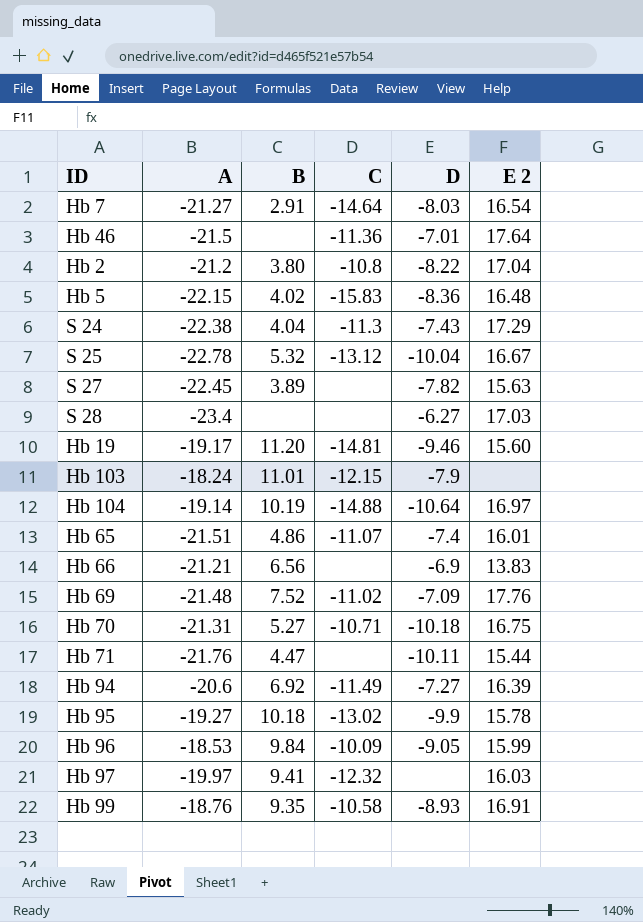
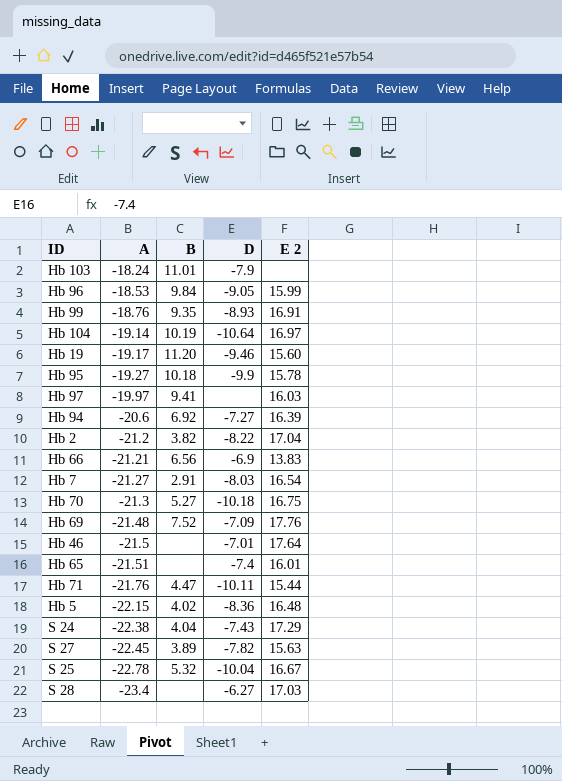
row order: none -> A descending
column C | position: 4 -> none
Hb 2 | B: 3.80 -> 3.82
Hb 70 | A: -21.31 -> -21.3
Hb 65 | B: 4.86 -> none

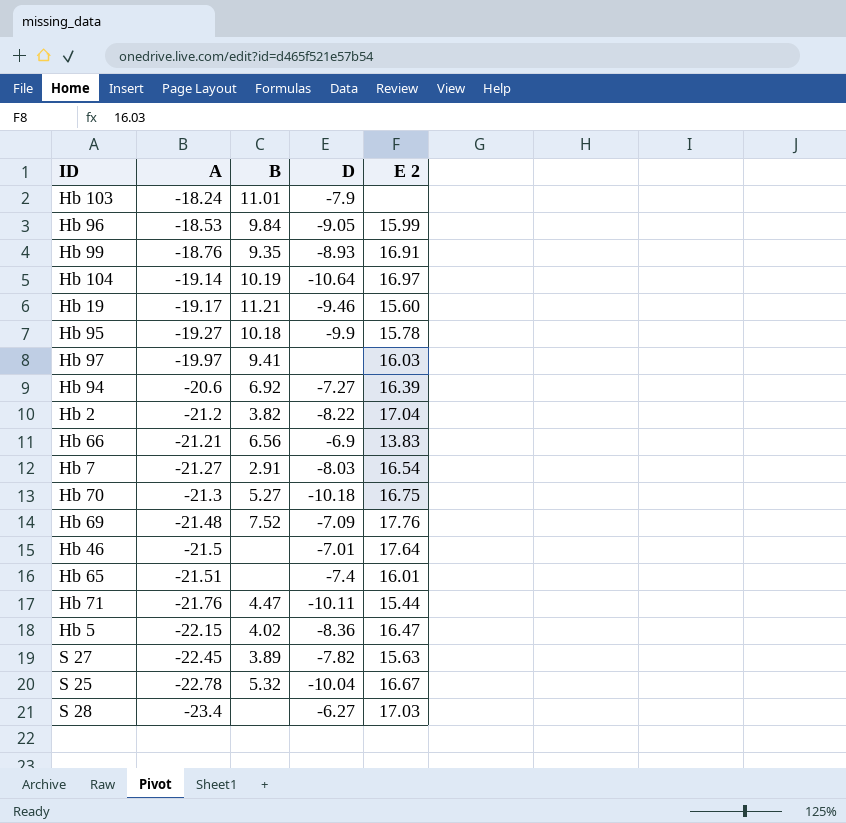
row S 24: -22.38 | 4.04 | -7.43 | 17.29 -> none
Hb 19 | B: 11.20 -> 11.21
Hb 5 | E 2: 16.48 -> 16.47

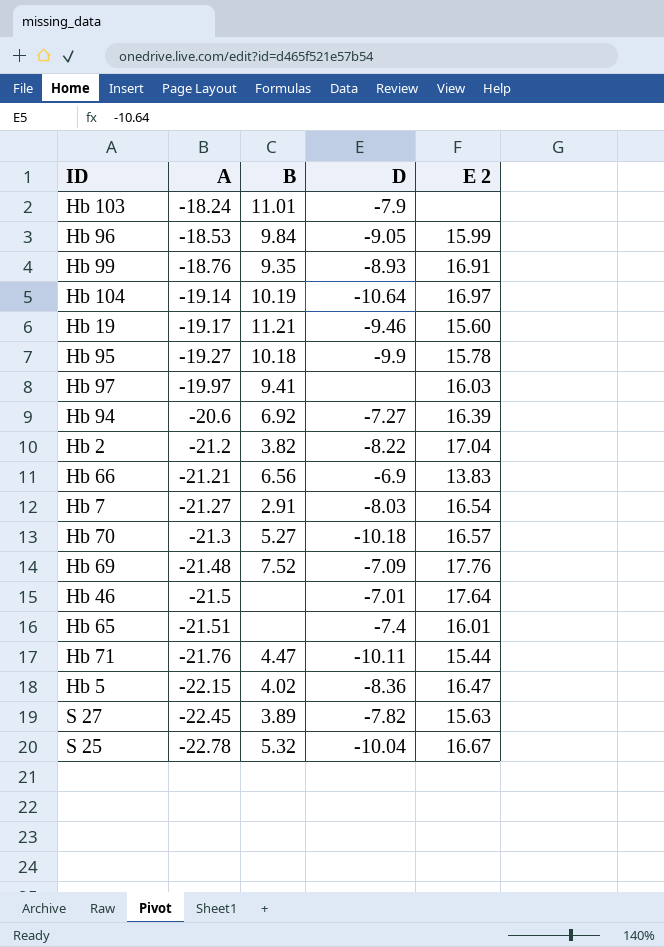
row S 28: -23.4 | none | -6.27 | 17.03 -> none
Hb 70 | E 2: 16.75 -> 16.57

